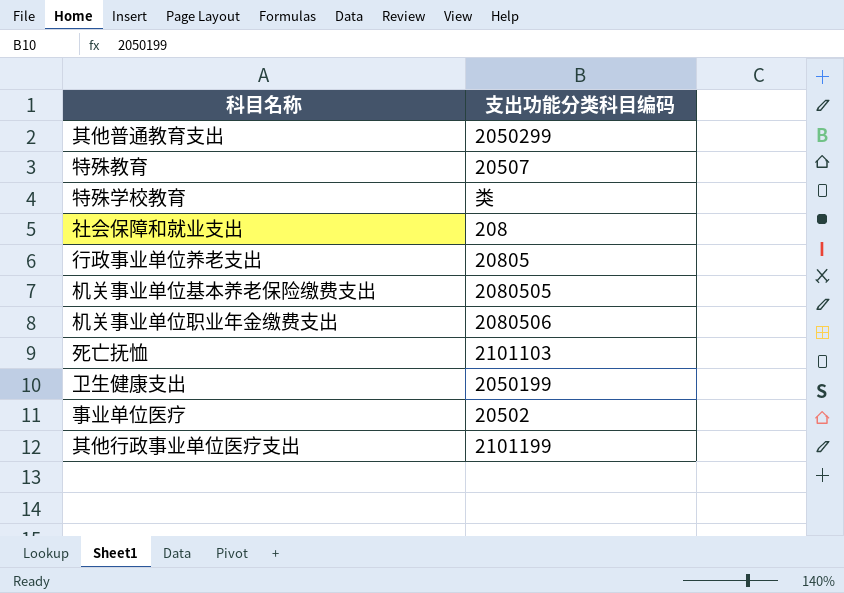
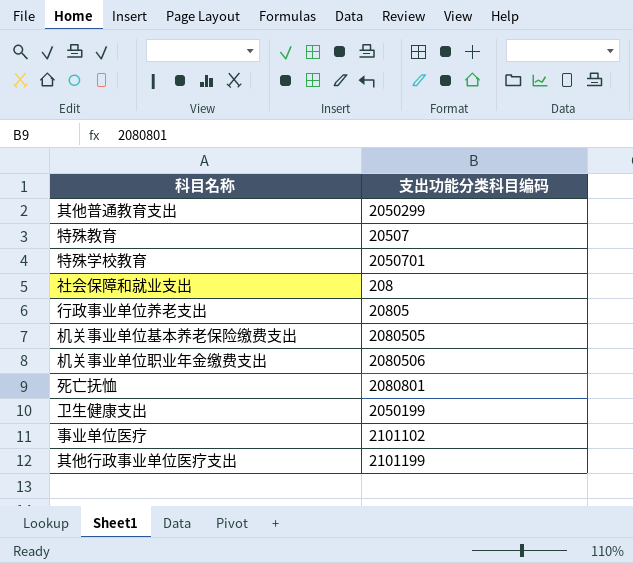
特殊学校教育 | 支出功能分类科目编码: 类 -> 2050701
死亡抚恤 | 支出功能分类科目编码: 2101103 -> 2080801
事业单位医疗 | 支出功能分类科目编码: 20502 -> 2101102

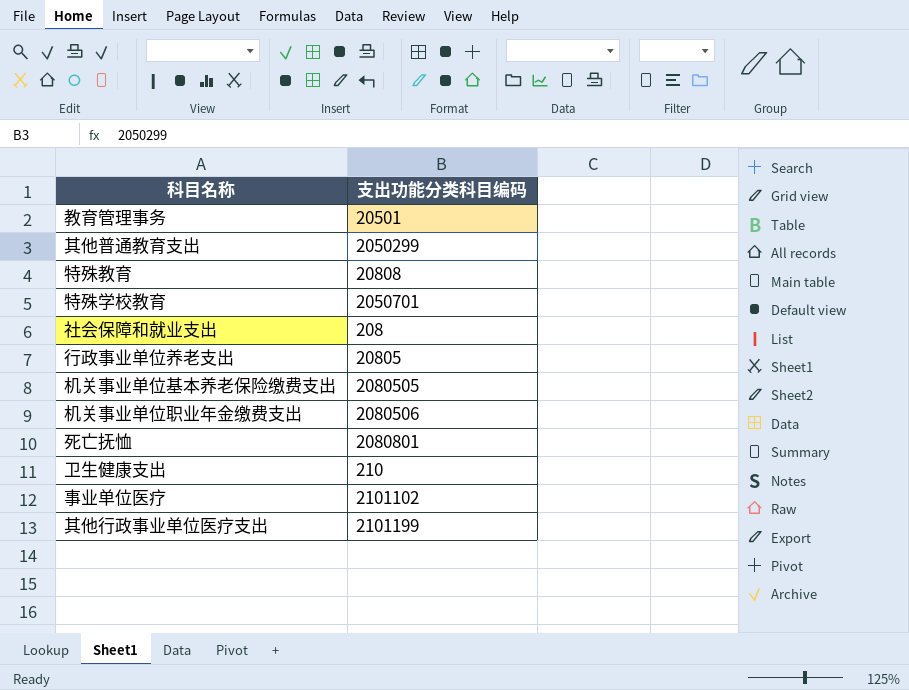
row 教育管理事务: none -> 20501
特殊教育 | 支出功能分类科目编码: 20507 -> 20808
卫生健康支出 | 支出功能分类科目编码: 2050199 -> 210

